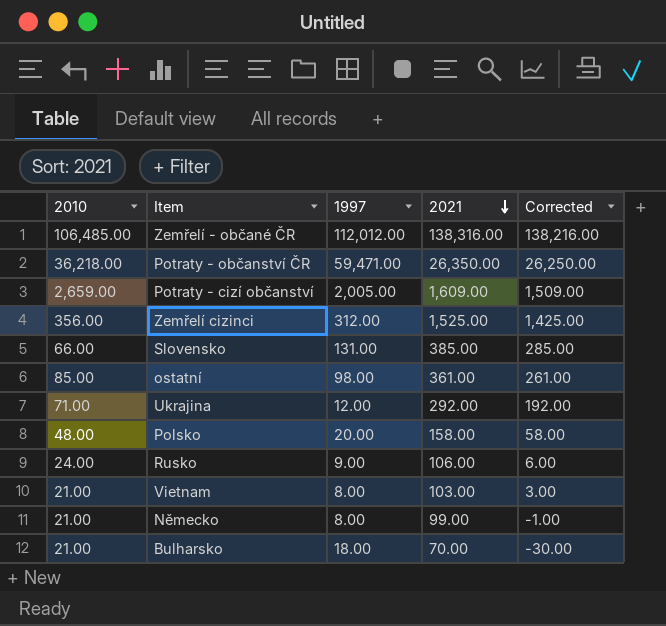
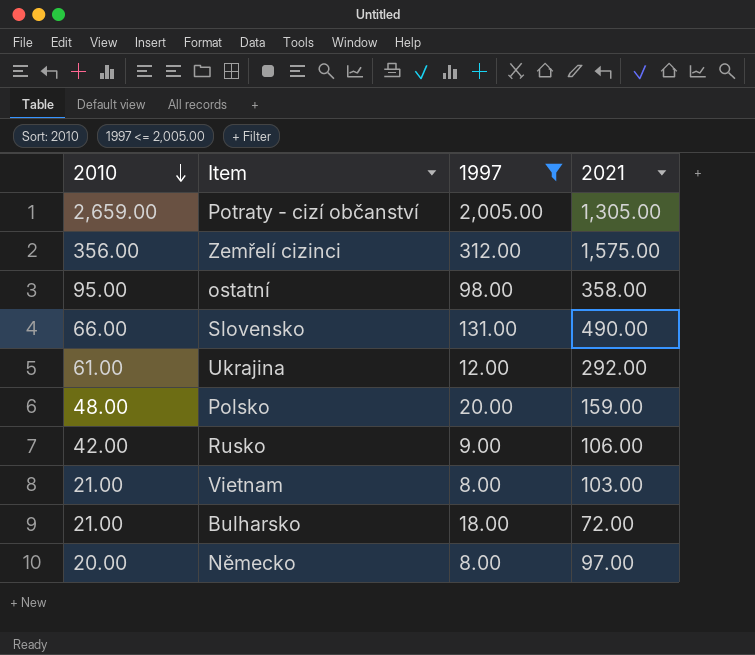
filter: none -> 1997 <= 2,005.00
row order: 2021 descending -> 2010 descending
column Corrected | formula: [2021] - 100 -> none
Potraty - cizí občanství | 2021: 1,609.00 -> 1,305.00
Zemřelí cizinci | 2021: 1,525.00 -> 1,575.00
ostatní | 2010: 85.00 -> 95.00
ostatní | 2021: 361.00 -> 358.00
Slovensko | 2021: 385.00 -> 490.00
Ukrajina | 2010: 71.00 -> 61.00
Polsko | 2021: 158.00 -> 159.00
Rusko | 2010: 24.00 -> 42.00
Bulharsko | 2021: 70.00 -> 72.00
Německo | 2010: 21.00 -> 20.00
Německo | 2021: 99.00 -> 97.00

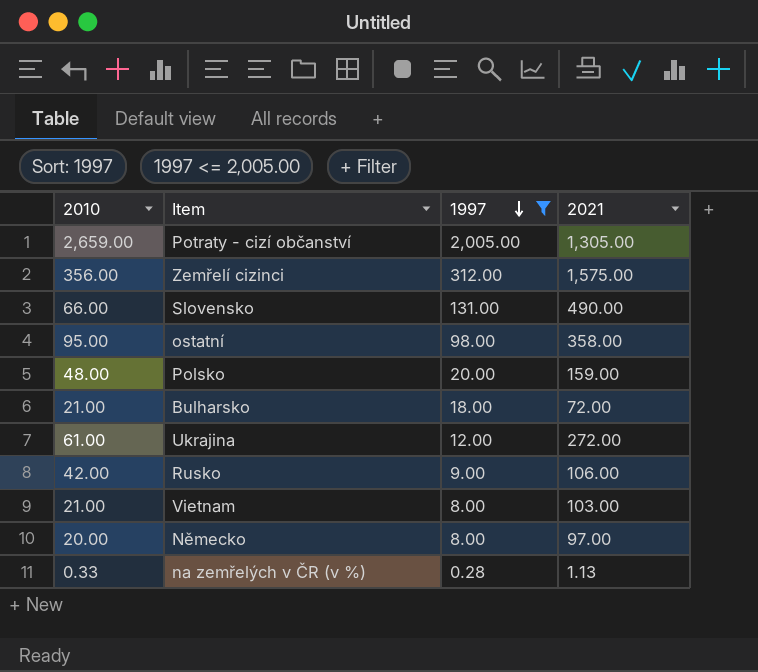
row order: 2010 descending -> 1997 descending
Ukrajina | 2021: 292.00 -> 272.00
row na zemřelých v ČR (v %): none -> 0.33 | 0.28 | 1.13

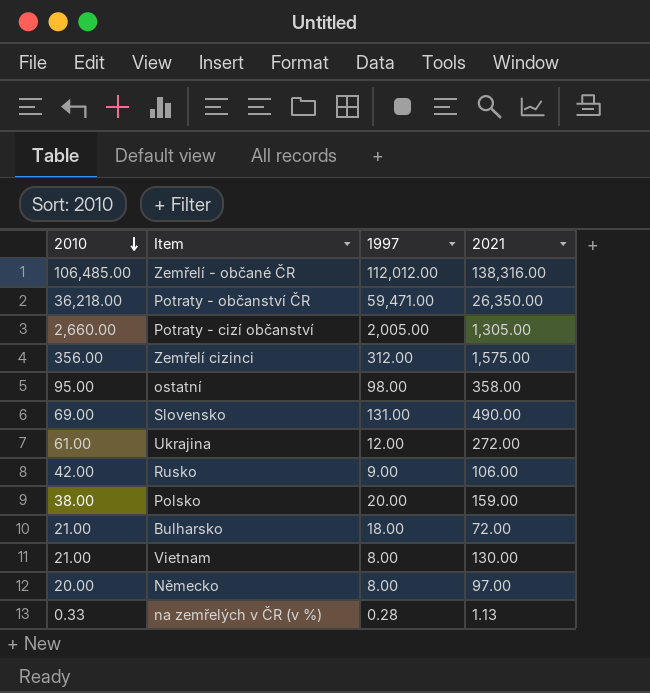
filter: 1997 <= 2,005.00 -> none
row order: 1997 descending -> 2010 descending
Potraty - cizí občanství | 2010: 2,659.00 -> 2,660.00
Slovensko | 2010: 66.00 -> 69.00
Polsko | 2010: 48.00 -> 38.00
Vietnam | 2021: 103.00 -> 130.00

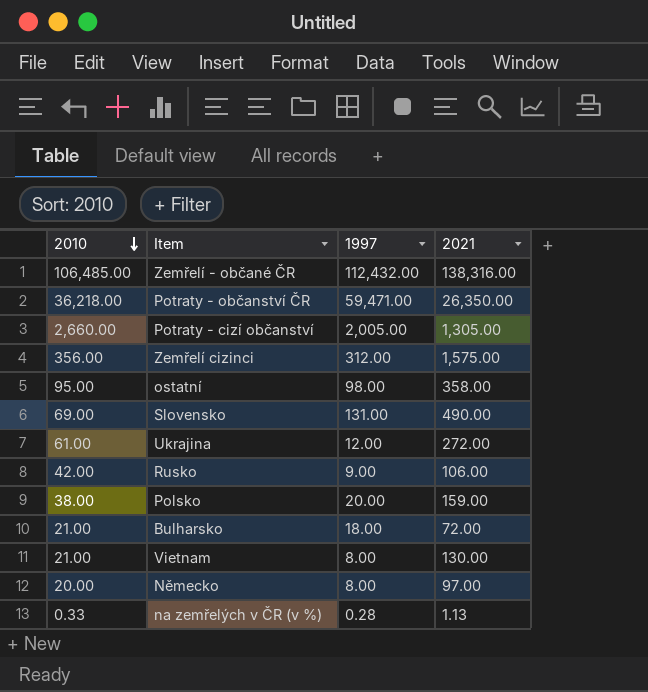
Zemřelí - občané ČR | 1997: 112,012.00 -> 112,432.00

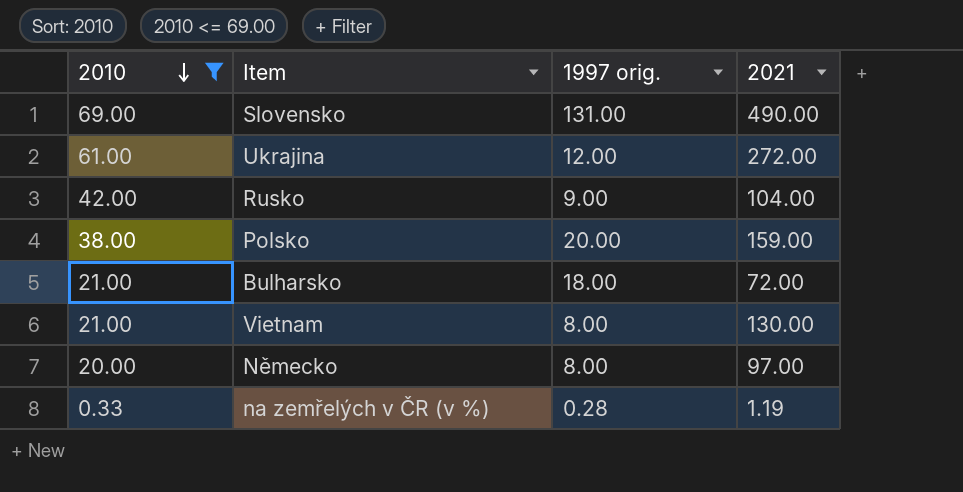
filter: none -> 2010 <= 69.00
column name: 1997 -> 1997 orig.
Rusko | 2021: 106.00 -> 104.00
na zemřelých v ČR (v %) | 2021: 1.13 -> 1.19

